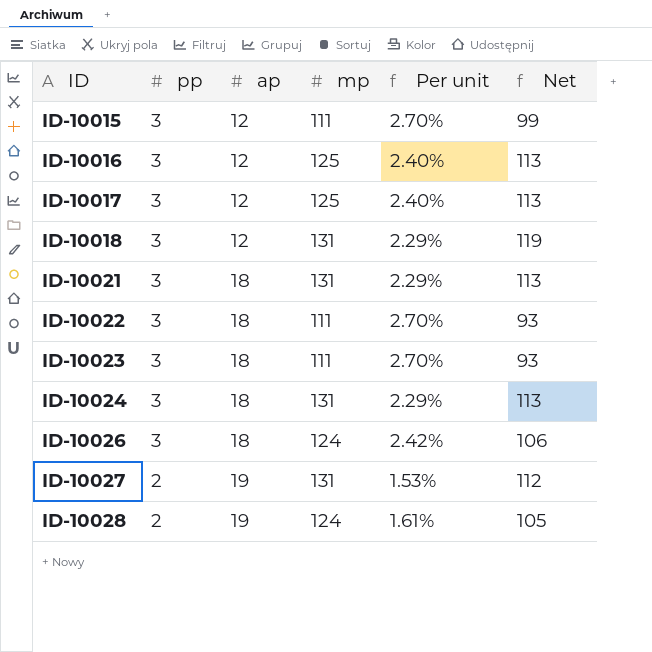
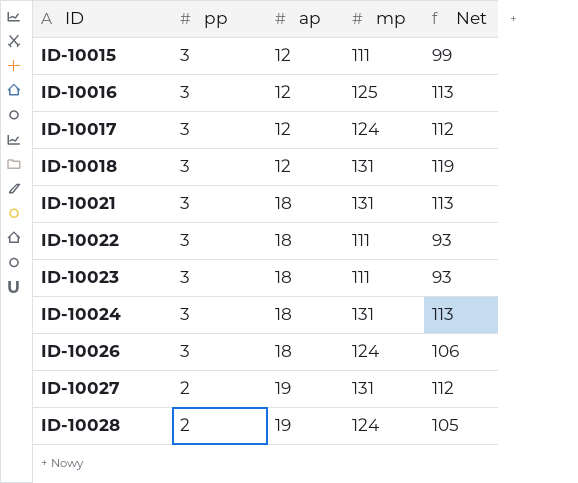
column Per unit | formula: [pp] / [mp] -> none
ID-10017 | mp: 125 -> 124
ID-10017 | Net: 113 -> 112

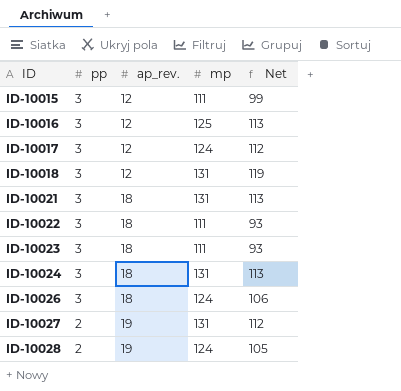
column name: ap -> ap_rev.

